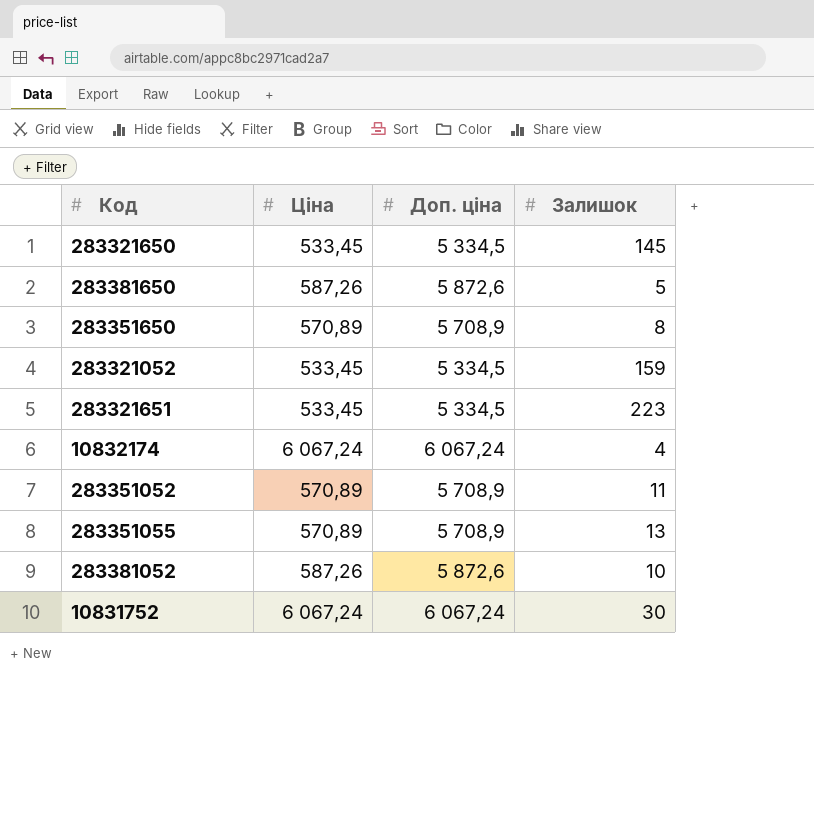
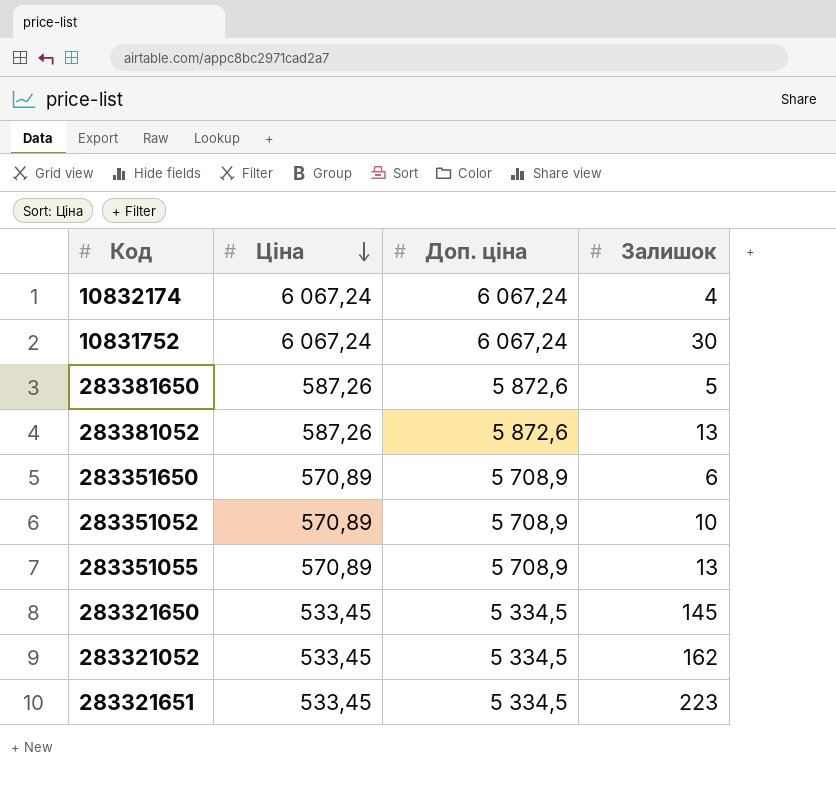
row order: none -> Ціна descending
283381052 | Залишок: 10 -> 13
283351650 | Залишок: 8 -> 6
283351052 | Залишок: 11 -> 10
283321052 | Залишок: 159 -> 162

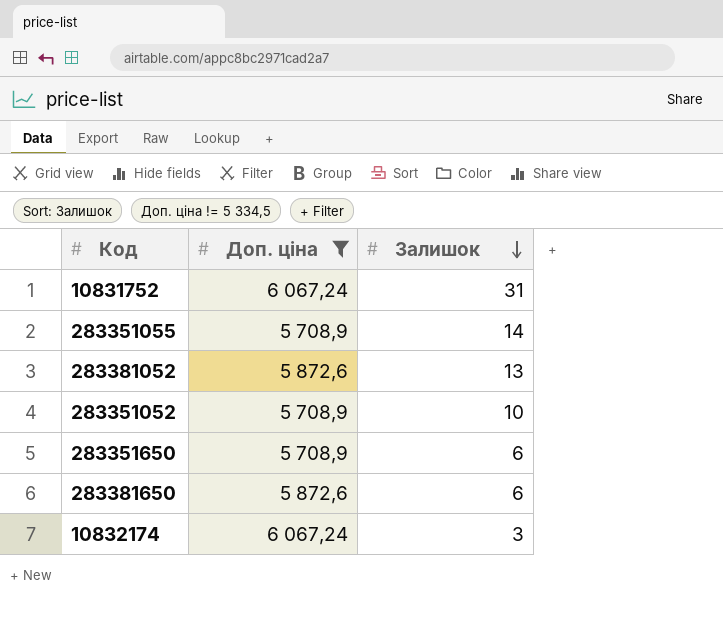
filter: none -> Доп. ціна != 5 334,5
row order: Ціна descending -> Залишок descending
column Ціна | position: 2 -> none
10831752 | Залишок: 30 -> 31
283351055 | Залишок: 13 -> 14
283381650 | Залишок: 5 -> 6
10832174 | Залишок: 4 -> 3

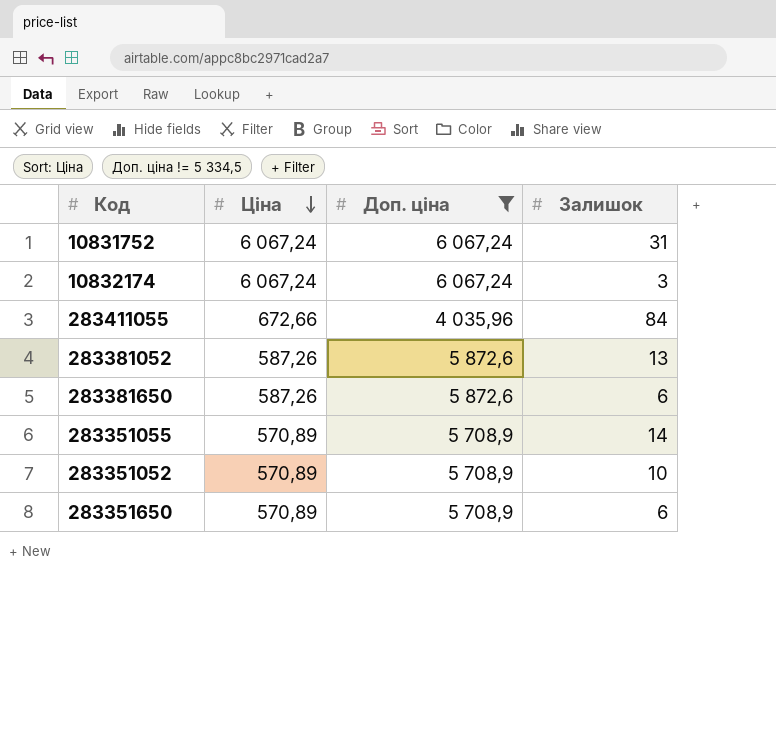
row order: Залишок descending -> Ціна descending
column Ціна | position: none -> 2
row 283411055: none -> 672,66 | 4 035,96 | 84

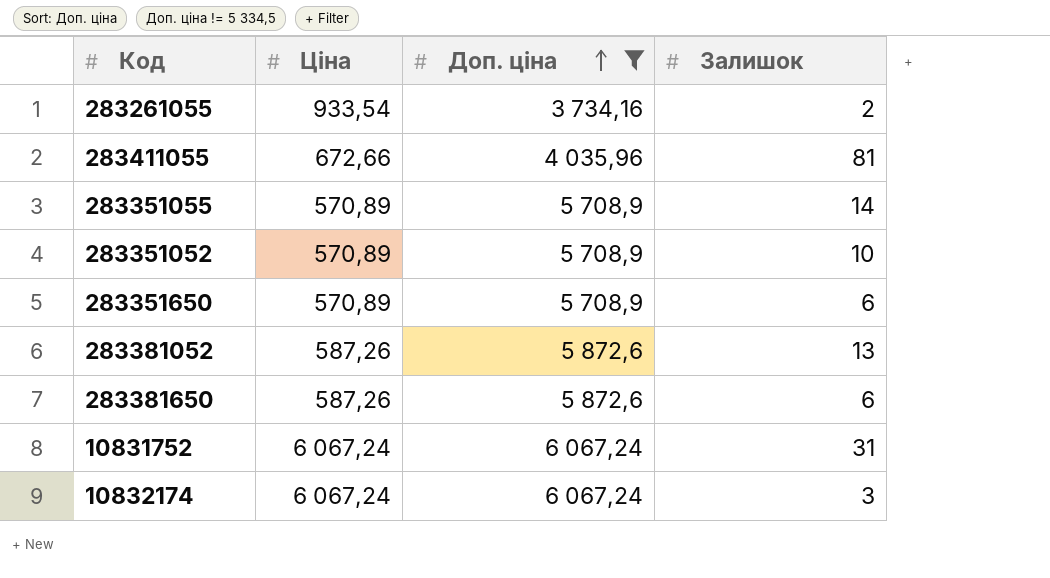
row order: Ціна descending -> Доп. ціна ascending
row 283261055: none -> 933,54 | 3 734,16 | 2
283411055 | Залишок: 84 -> 81

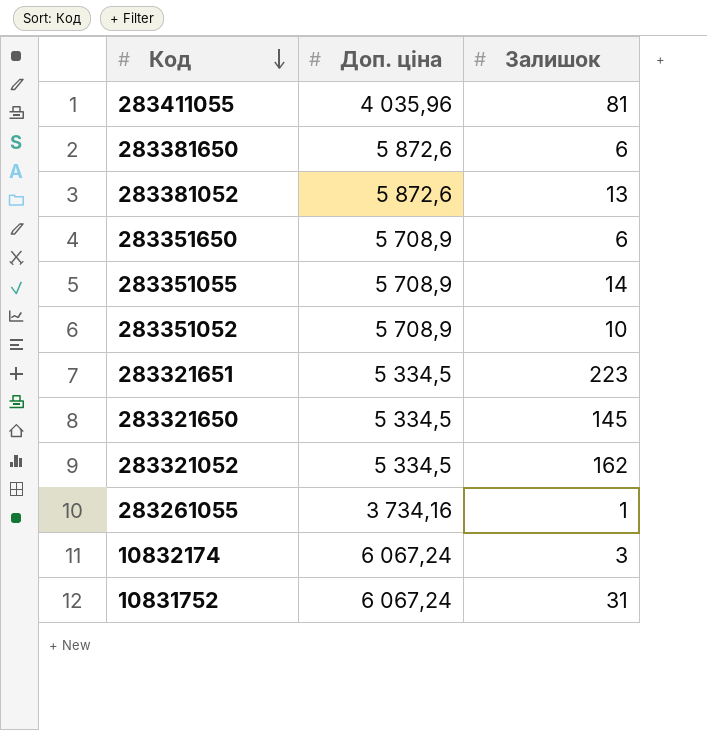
filter: Доп. ціна != 5 334,5 -> none
row order: Доп. ціна ascending -> Код descending
column Ціна | position: 2 -> none
283261055 | Залишок: 2 -> 1

